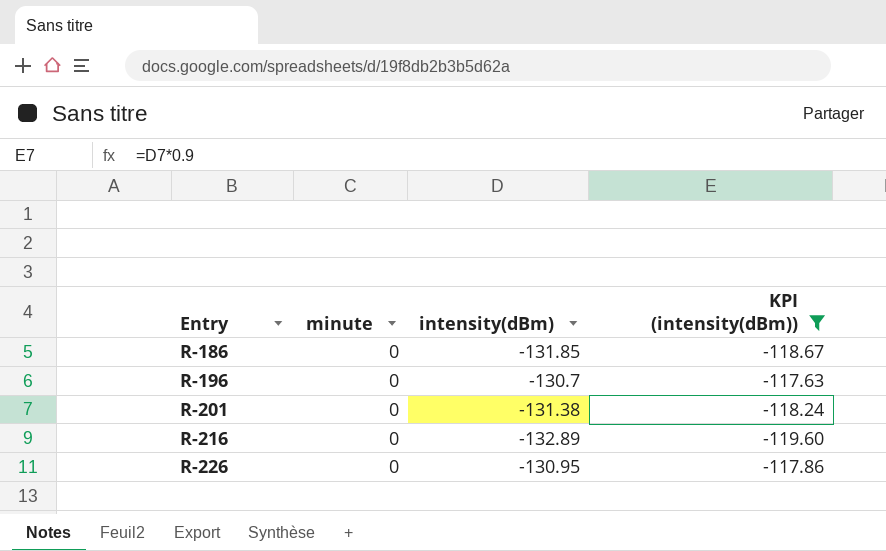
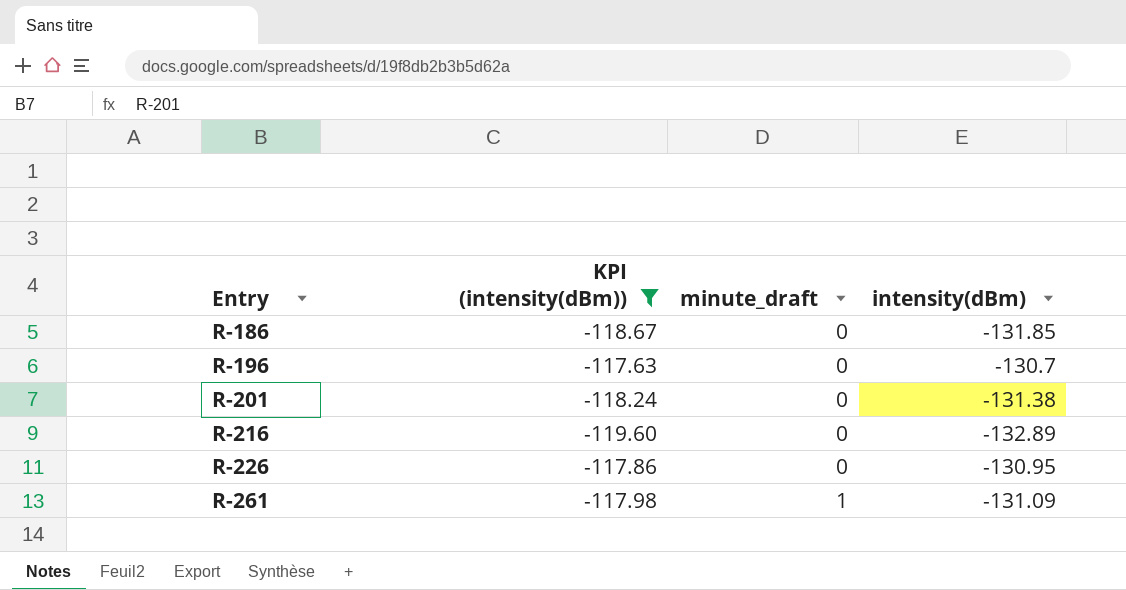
column KPI (intensity(dBm)) | position: 4 -> 2
column name: minute -> minute_draft
row R-261: none -> -117.98 | 1 | -131.09

